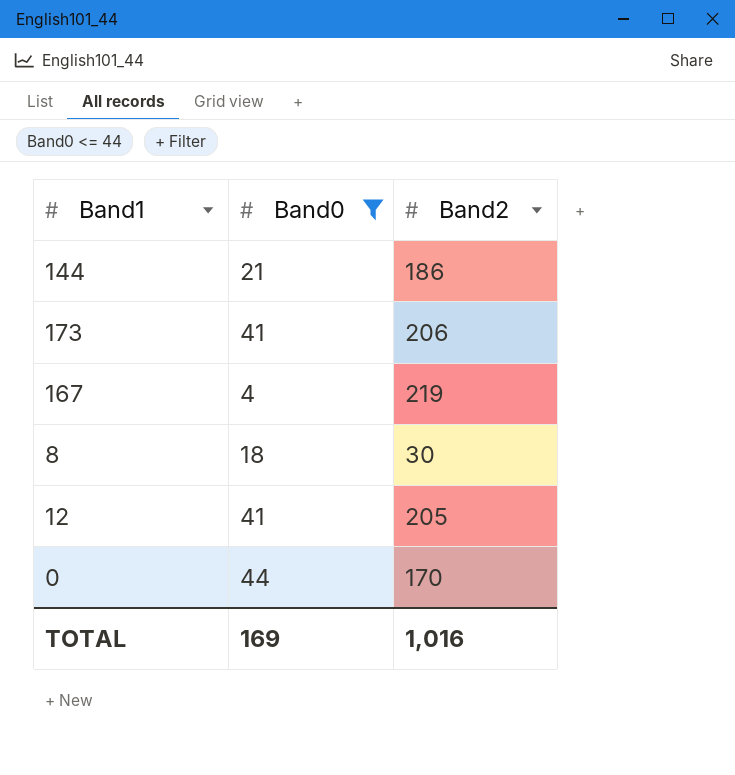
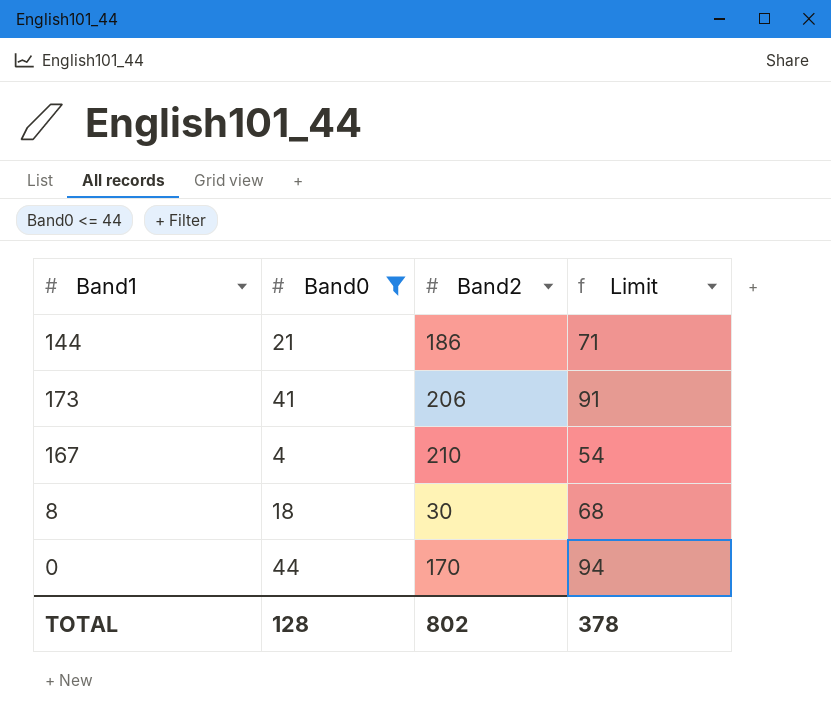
column Limit | formula: none -> [Band0] + 50
row 12: 41 | 205 -> none
167 | Band2: 219 -> 210
TOTAL | Band0: 169 -> 128
TOTAL | Band2: 1,016 -> 802

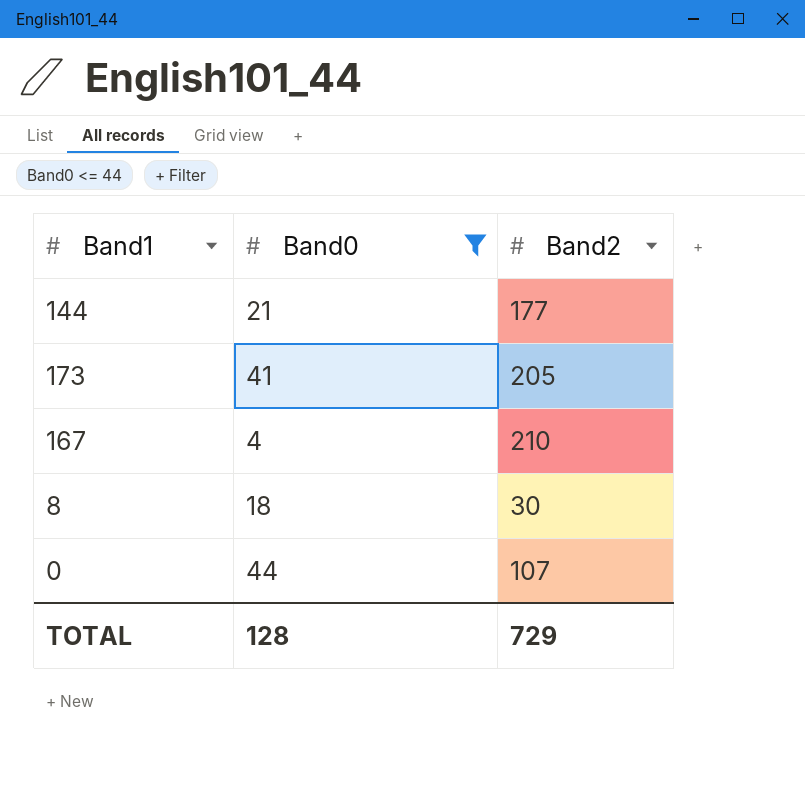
column Limit | formula: [Band0] + 50 -> none
144 | Band2: 186 -> 177
173 | Band2: 206 -> 205
0 | Band2: 170 -> 107
TOTAL | Band2: 802 -> 729

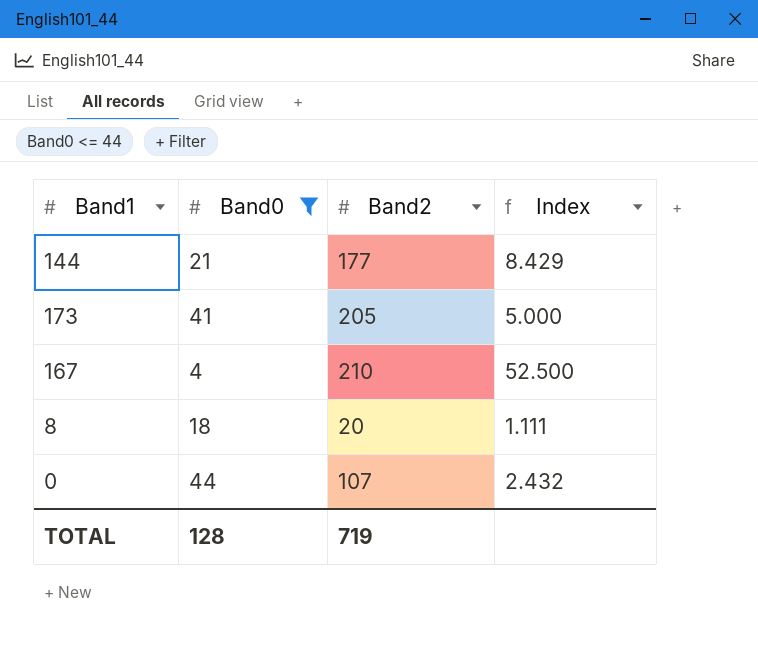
column Index | formula: none -> [Band2] / [Band0]
8 | Band2: 30 -> 20
TOTAL | Band2: 729 -> 719

